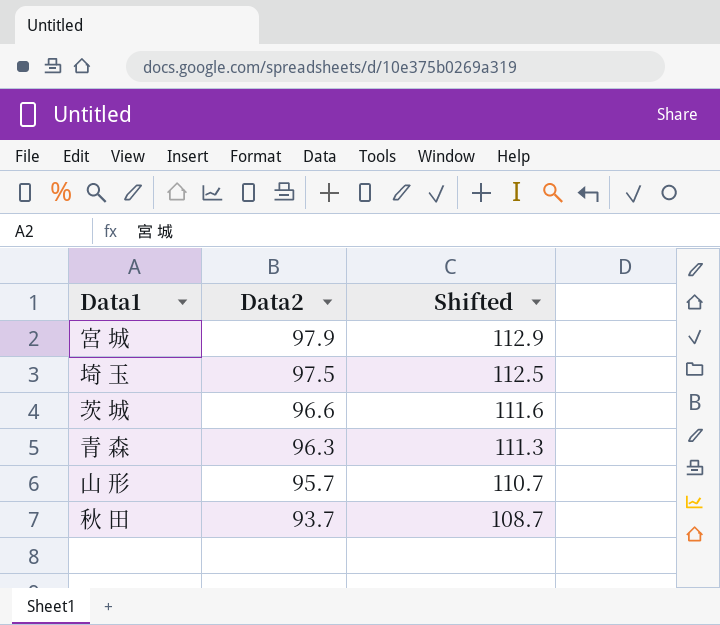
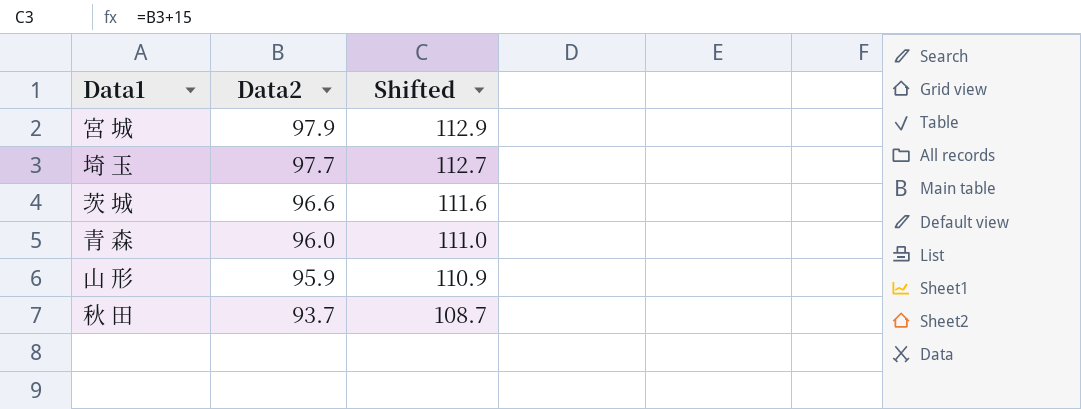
埼 玉 | Data2: 97.5 -> 97.7
埼 玉 | Shifted: 112.5 -> 112.7
青 森 | Data2: 96.3 -> 96.0
青 森 | Shifted: 111.3 -> 111.0
山 形 | Data2: 95.7 -> 95.9
山 形 | Shifted: 110.7 -> 110.9

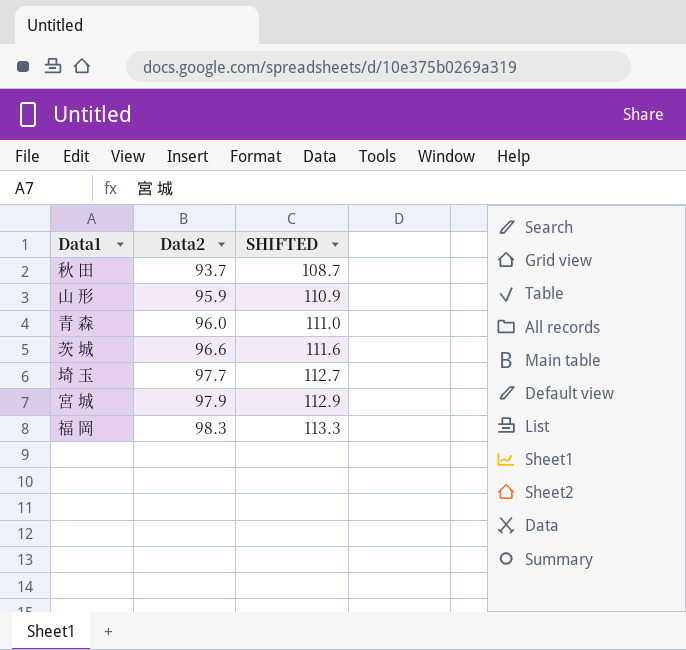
row order: Data2 descending -> Data2 ascending
column name: Shifted -> SHIFTED
row 福 岡: none -> 98.3 | 113.3

